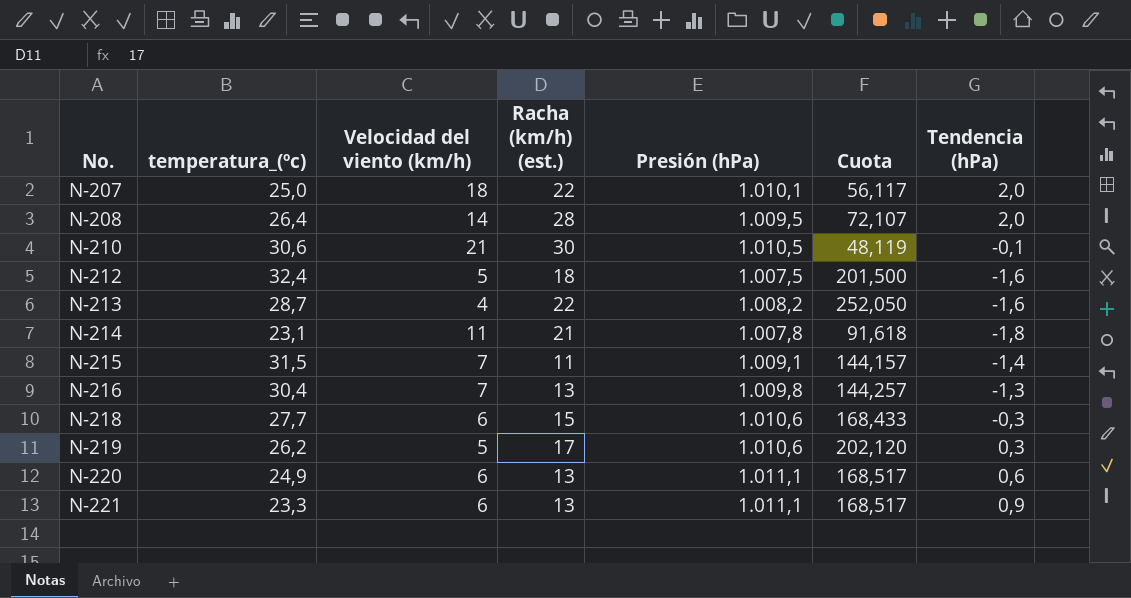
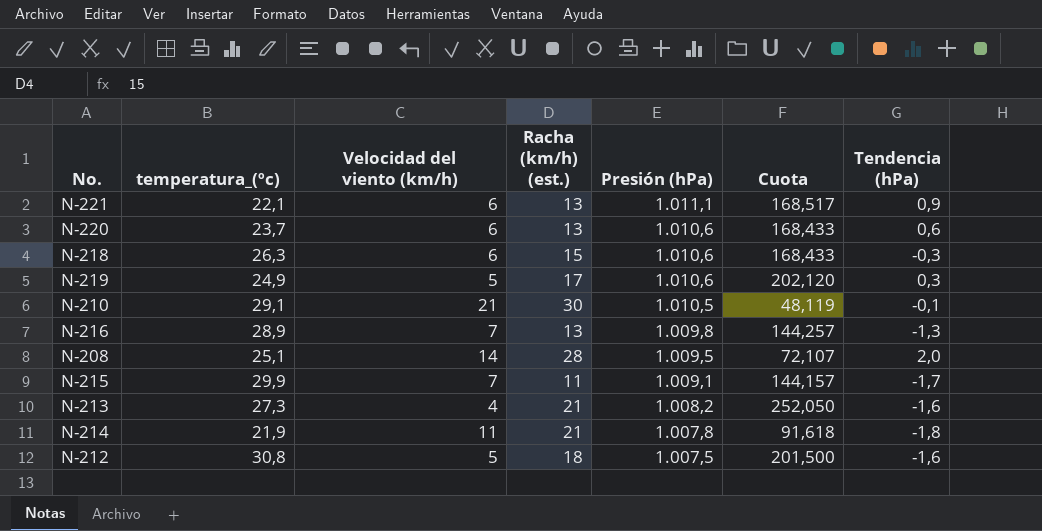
row order: No. ascending -> Presión (hPa) descending
row N-207: 25,0 | 18 | 22 | 1.010,1 | 56,117 | 2,0 -> none
N-221 | temperatura_(ºc): 23,3 -> 22,1
N-220 | temperatura_(ºc): 24,9 -> 23,7
N-220 | Presión (hPa): 1.011,1 -> 1.010,6
N-220 | Cuota: 168,517 -> 168,433
N-218 | temperatura_(ºc): 27,7 -> 26,3
N-219 | temperatura_(ºc): 26,2 -> 24,9
N-210 | temperatura_(ºc): 30,6 -> 29,1
N-216 | temperatura_(ºc): 30,4 -> 28,9
N-208 | temperatura_(ºc): 26,4 -> 25,1
N-215 | temperatura_(ºc): 31,5 -> 29,9
N-215 | Tendencia (hPa): -1,4 -> -1,7
N-213 | temperatura_(ºc): 28,7 -> 27,3
N-213 | Racha (km/h) (est.): 22 -> 21
N-214 | temperatura_(ºc): 23,1 -> 21,9
N-212 | temperatura_(ºc): 32,4 -> 30,8

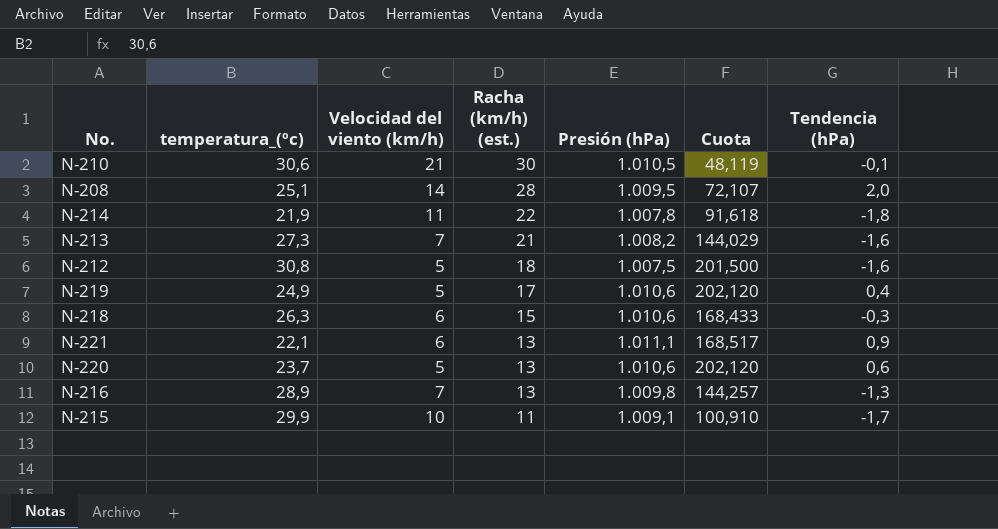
row order: Presión (hPa) descending -> Racha (km/h) (est.) descending
N-210 | temperatura_(ºc): 29,1 -> 30,6
N-214 | Racha (km/h) (est.): 21 -> 22
N-213 | Velocidad del viento (km/h): 4 -> 7
N-213 | Cuota: 252,050 -> 144,029
N-219 | Tendencia (hPa): 0,3 -> 0,4
N-220 | Velocidad del viento (km/h): 6 -> 5
N-220 | Cuota: 168,433 -> 202,120
N-215 | Velocidad del viento (km/h): 7 -> 10
N-215 | Cuota: 144,157 -> 100,910

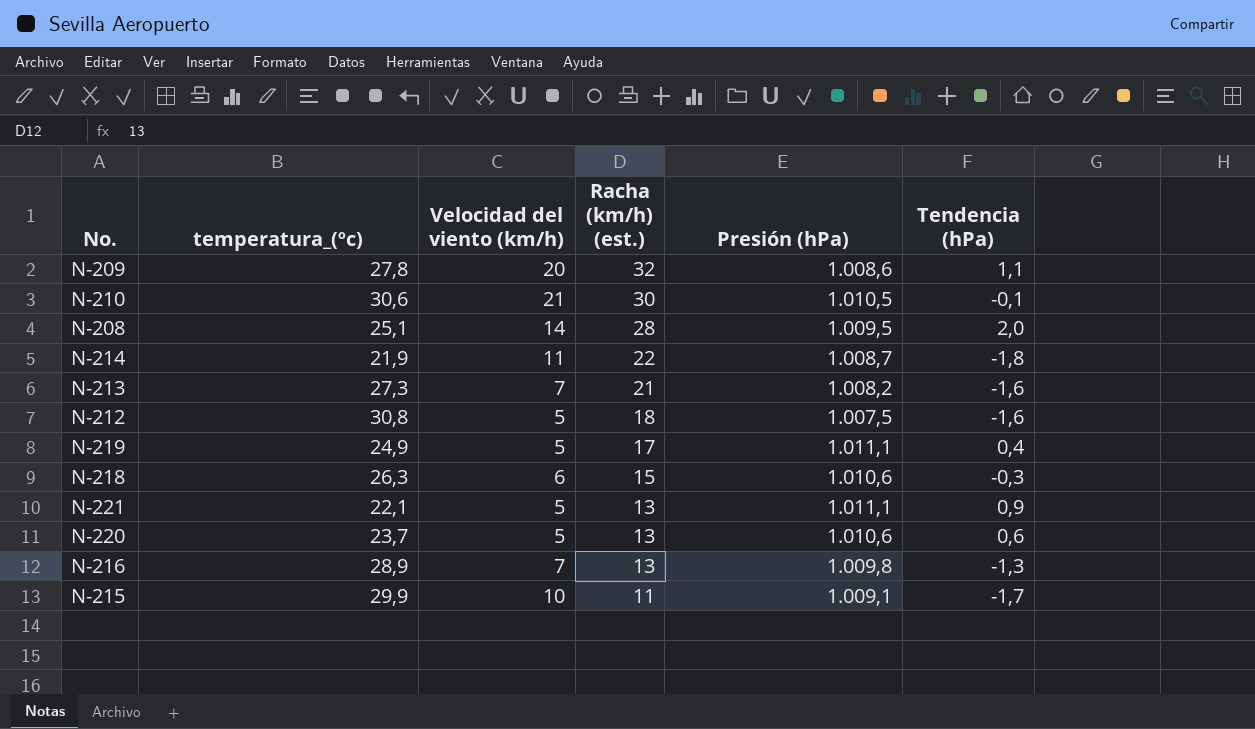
column Cuota | formula: [Presión (hPa)] / [Velocidad del viento (km/h)] -> none
row N-209: none -> 27,8 | 20 | 32 | 1.008,6 | 1,1
N-214 | Presión (hPa): 1.007,8 -> 1.008,7
N-219 | Presión (hPa): 1.010,6 -> 1.011,1
N-221 | Velocidad del viento (km/h): 6 -> 5

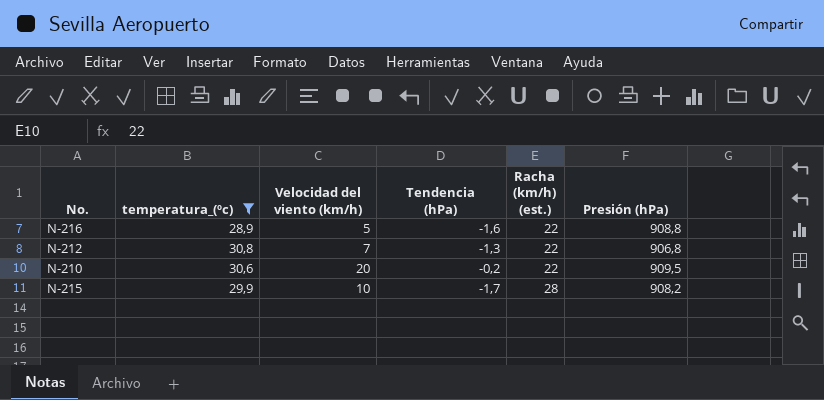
filter: none -> temperatura_(ºc) >= 28,9
row order: Racha (km/h) (est.) descending -> Racha (km/h) (est.) ascending
column Tendencia (hPa) | position: 6 -> 4
N-216 | Velocidad del viento (km/h): 7 -> 5
N-216 | Tendencia (hPa): -1,3 -> -1,6
N-216 | Racha (km/h) (est.): 13 -> 22
N-216 | Presión (hPa): 1.009,8 -> 908,8
N-212 | Velocidad del viento (km/h): 5 -> 7
N-212 | Tendencia (hPa): -1,6 -> -1,3
N-212 | Racha (km/h) (est.): 18 -> 22
N-212 | Presión (hPa): 1.007,5 -> 906,8
N-210 | Velocidad del viento (km/h): 21 -> 20
N-210 | Tendencia (hPa): -0,1 -> -0,2
N-210 | Racha (km/h) (est.): 30 -> 22
N-210 | Presión (hPa): 1.010,5 -> 909,5
N-215 | Racha (km/h) (est.): 11 -> 28
N-215 | Presión (hPa): 1.009,1 -> 908,2

